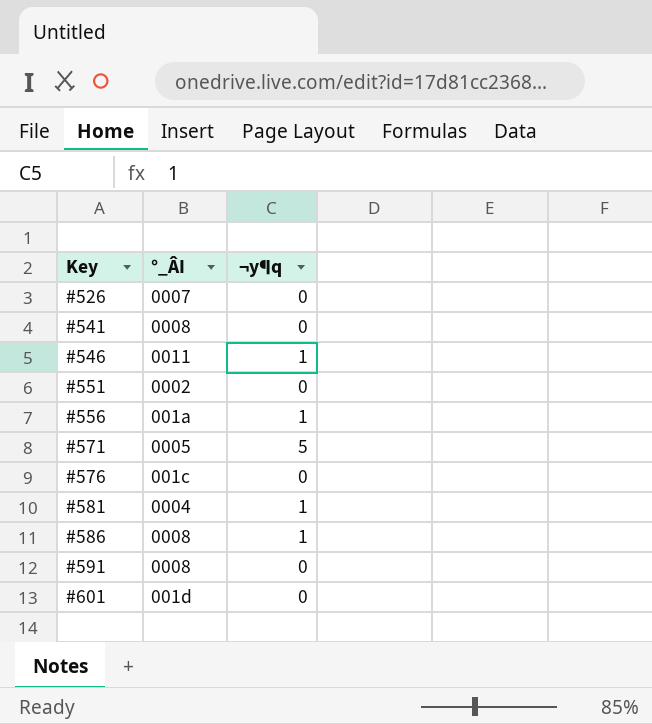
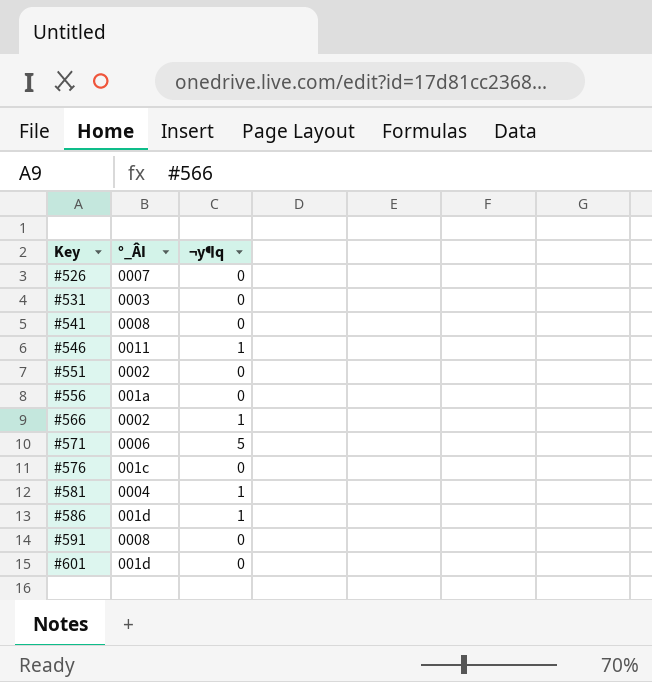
row #531: none -> 0003 | 0
#556 | ¬y¶q: 1 -> 0
row #566: none -> 0002 | 1
#571 | °_ÂI: 0005 -> 0006
#586 | °_ÂI: 0008 -> 001d

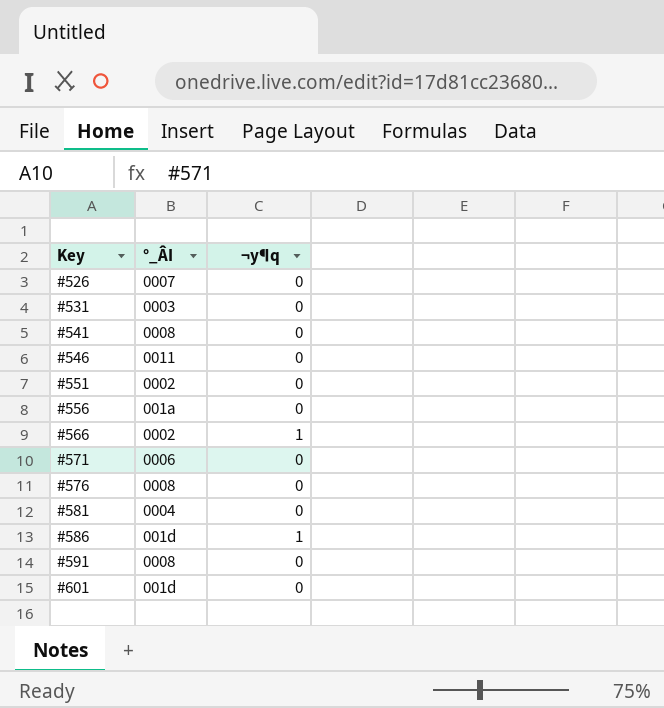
#546 | ¬y¶q: 1 -> 0
#571 | ¬y¶q: 5 -> 0
#576 | °_ÂI: 001c -> 0008
#581 | ¬y¶q: 1 -> 0

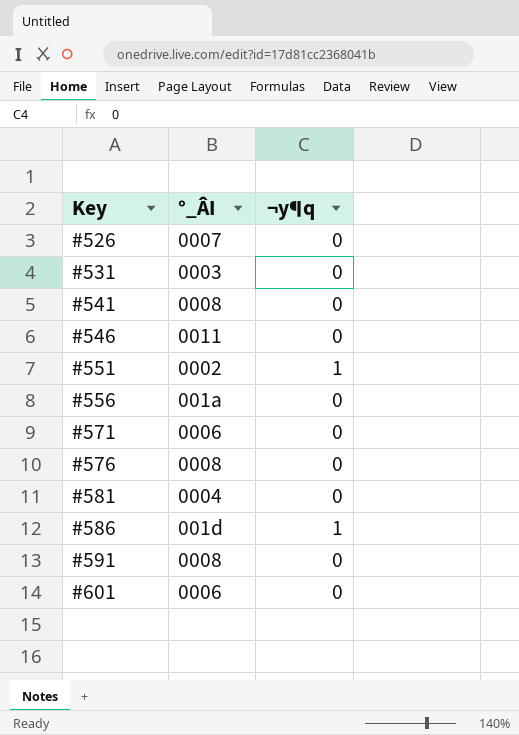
row #566: 0002 | 1 -> none
#551 | ¬y¶q: 0 -> 1
#601 | °_ÂI: 001d -> 0006

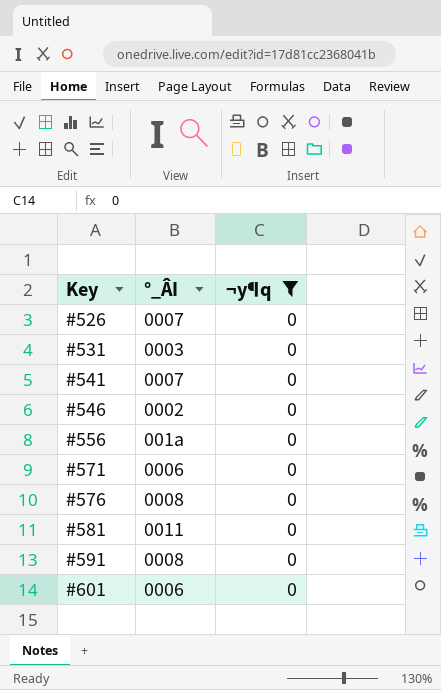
filter: none -> ¬y¶q = 0
#541 | °_ÂI: 0008 -> 0007
#546 | °_ÂI: 0011 -> 0002
#581 | °_ÂI: 0004 -> 0011

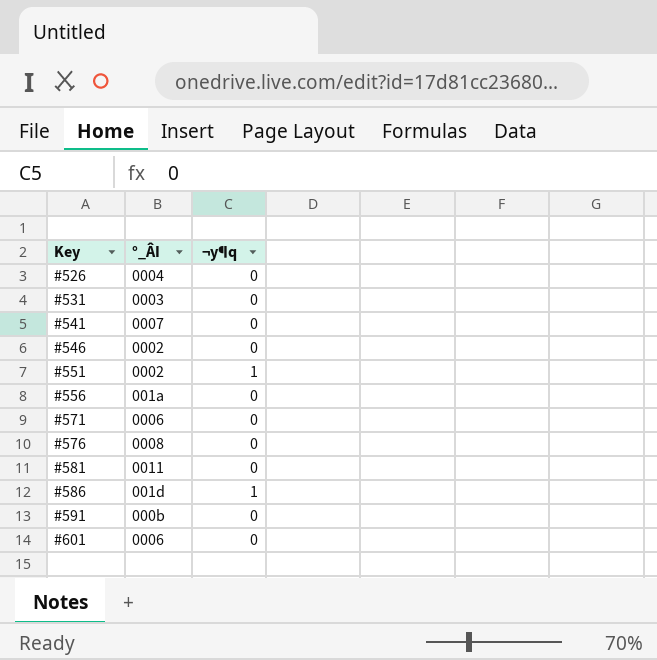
filter: ¬y¶q = 0 -> none
#526 | °_ÂI: 0007 -> 0004
#591 | °_ÂI: 0008 -> 000b

